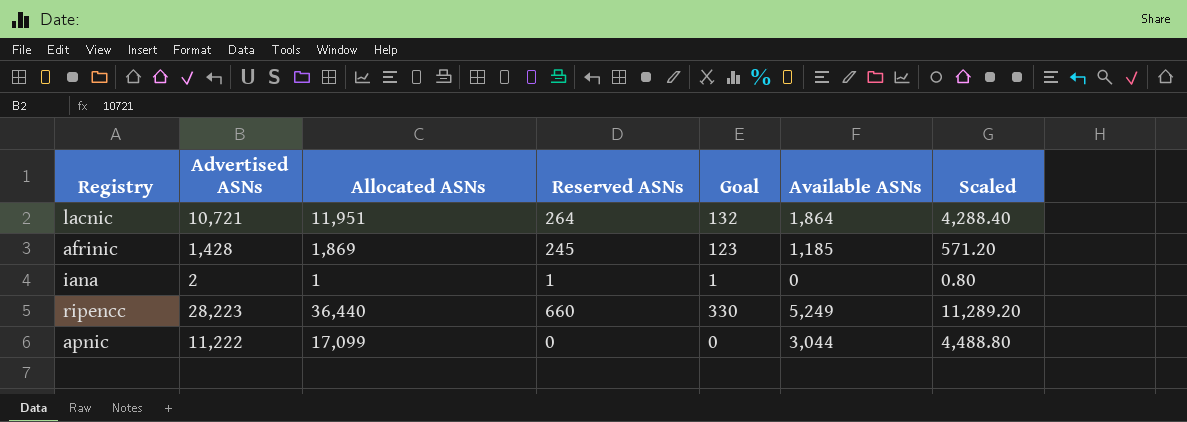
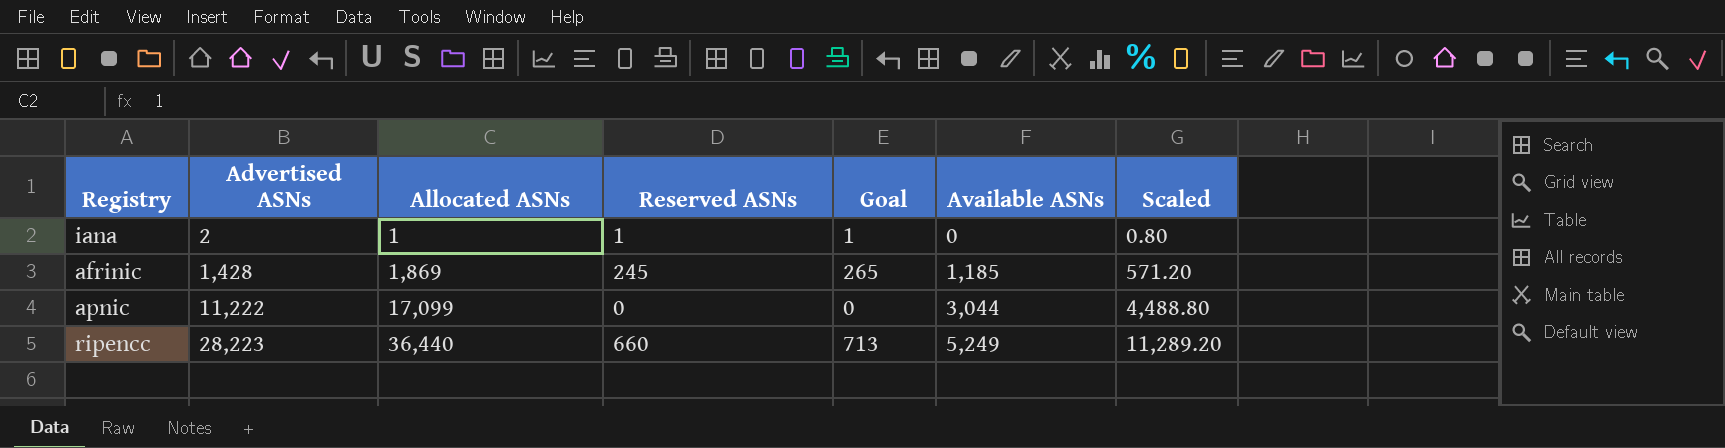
row order: none -> Advertised ASNs ascending
column Goal | formula: [Reserved ASNs] * 0.5 -> [Reserved ASNs] * 1.08
row lacnic: 10,721 | 11,951 | 264 | 132 | 1,864 | 4,288.40 -> none

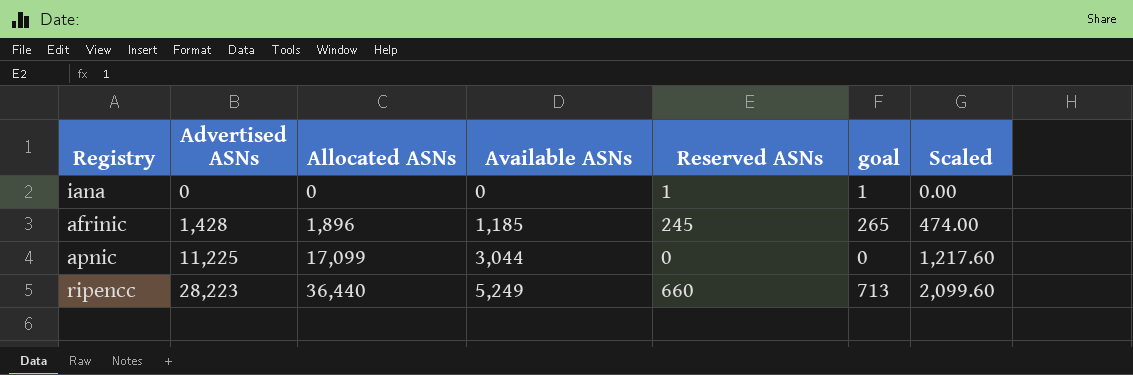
column Available ASNs | position: 6 -> 4
column name: Goal -> goal
column Scaled | formula: [Advertised ASNs] * 0.4 -> [Available ASNs] * 0.4
iana | Advertised ASNs: 2 -> 0
iana | Allocated ASNs: 1 -> 0
afrinic | Allocated ASNs: 1,869 -> 1,896
apnic | Advertised ASNs: 11,222 -> 11,225

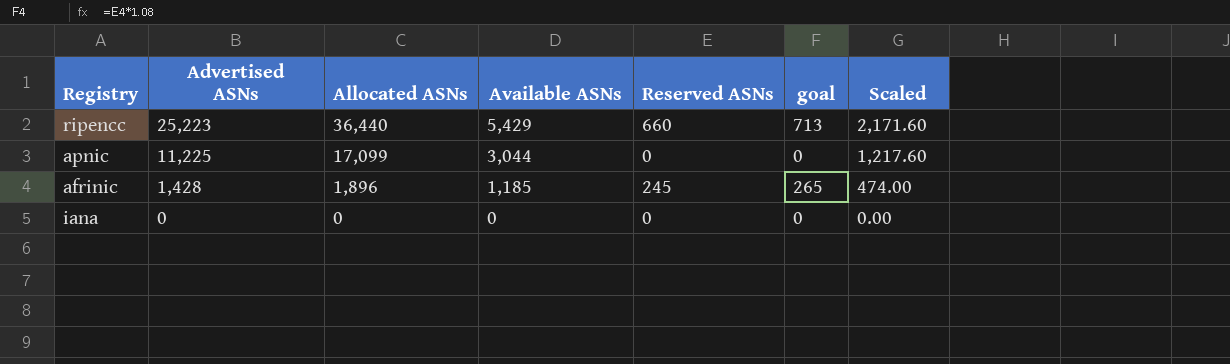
row order: Advertised ASNs ascending -> Advertised ASNs descending
ripencc | Advertised ASNs: 28,223 -> 25,223
ripencc | Available ASNs: 5,249 -> 5,429
ripencc | Scaled: 2,099.60 -> 2,171.60
iana | Reserved ASNs: 1 -> 0
iana | goal: 1 -> 0

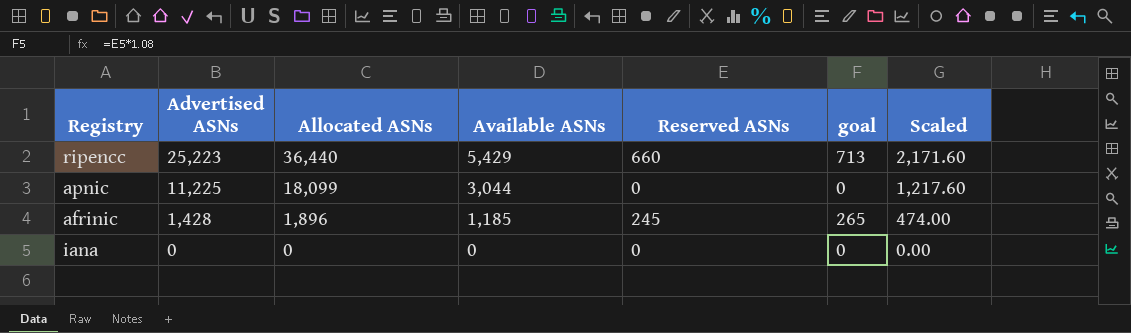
apnic | Allocated ASNs: 17,099 -> 18,099

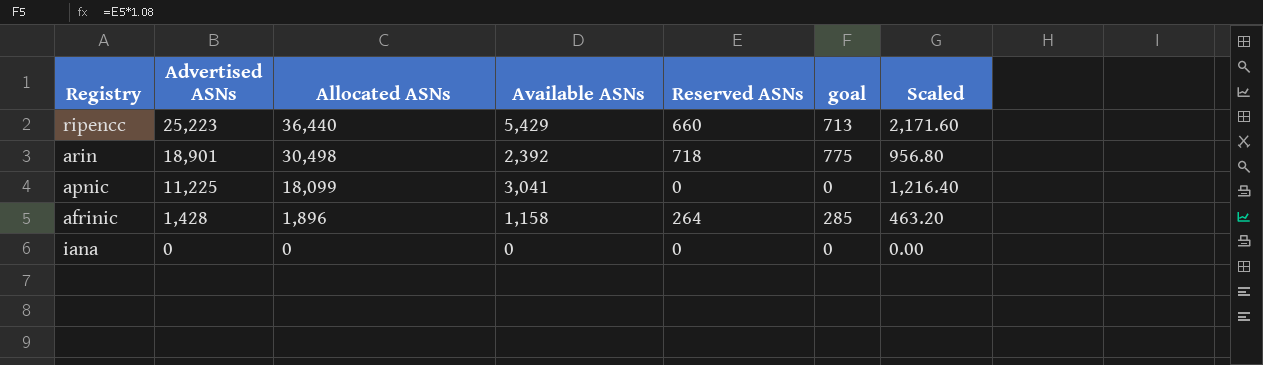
row arin: none -> 18,901 | 30,498 | 2,392 | 718 | 775 | 956.80
apnic | Available ASNs: 3,044 -> 3,041
apnic | Scaled: 1,217.60 -> 1,216.40
afrinic | Available ASNs: 1,185 -> 1,158
afrinic | Reserved ASNs: 245 -> 264
afrinic | goal: 265 -> 285
afrinic | Scaled: 474.00 -> 463.20

